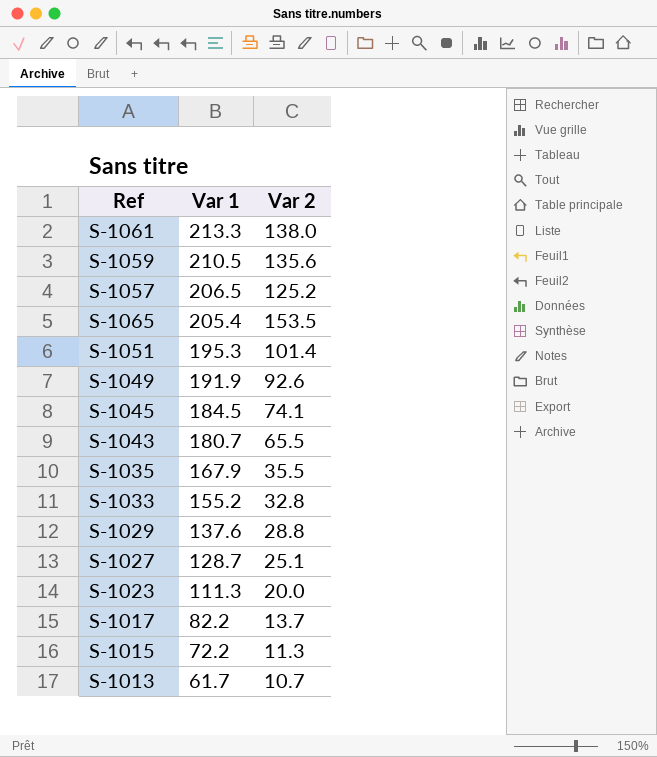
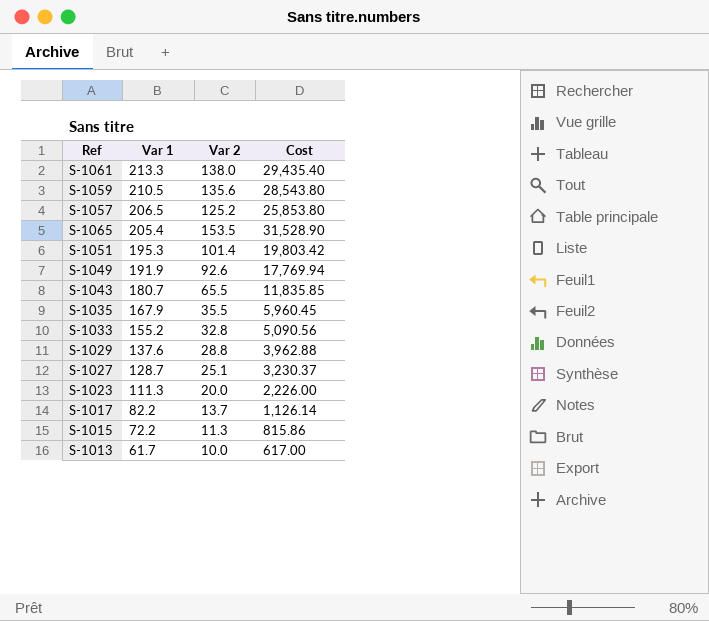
column Cost | formula: none -> [Var 1] * [Var 2]
row S-1045: 184.5 | 74.1 -> none
S-1013 | Var 2: 10.7 -> 10.0

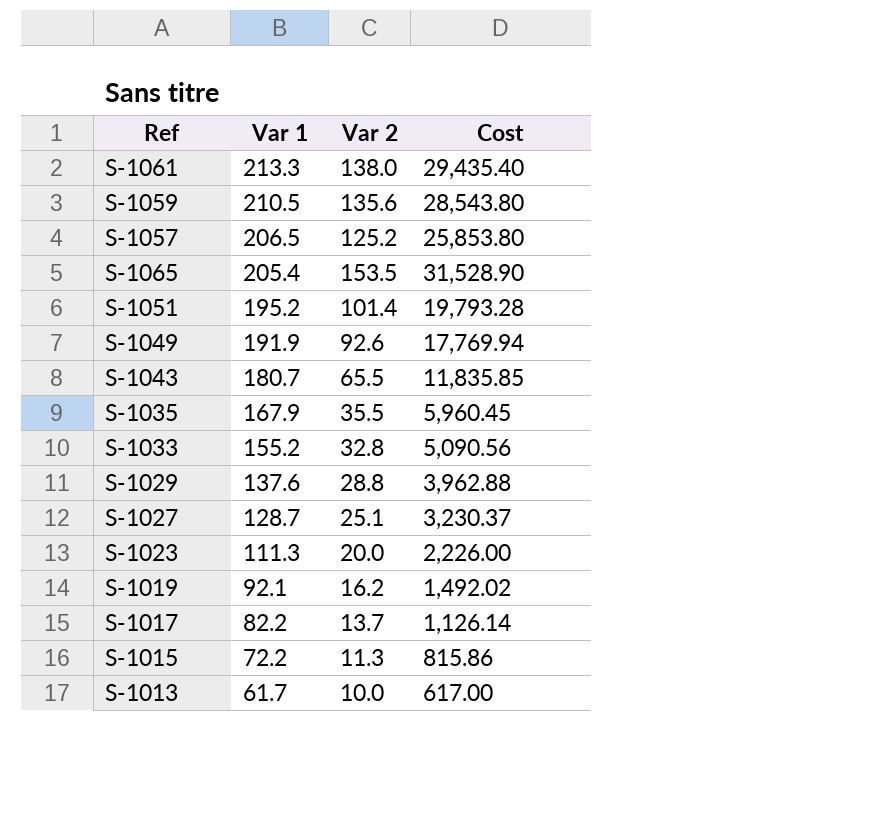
S-1051 | Var 1: 195.3 -> 195.2
S-1051 | Cost: 19,803.42 -> 19,793.28
row S-1019: none -> 92.1 | 16.2 | 1,492.02

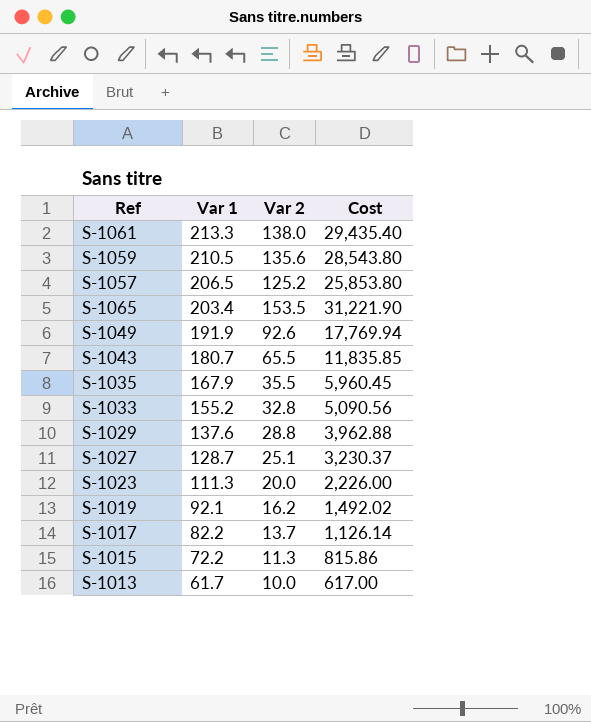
row S-1051: 195.2 | 101.4 | 19,793.28 -> none
S-1065 | Var 1: 205.4 -> 203.4
S-1065 | Cost: 31,528.90 -> 31,221.90

